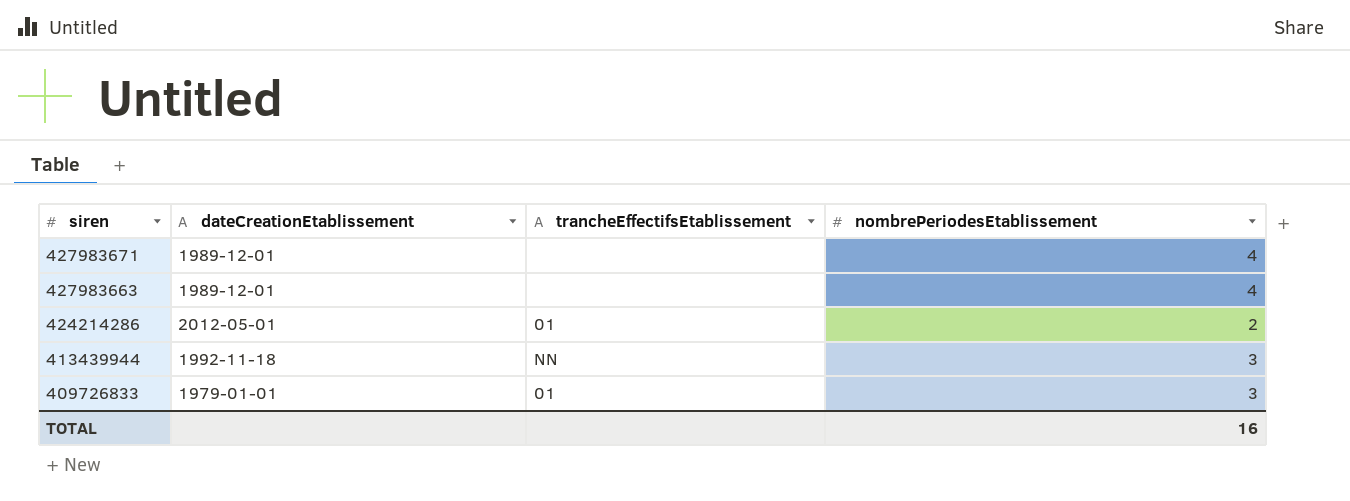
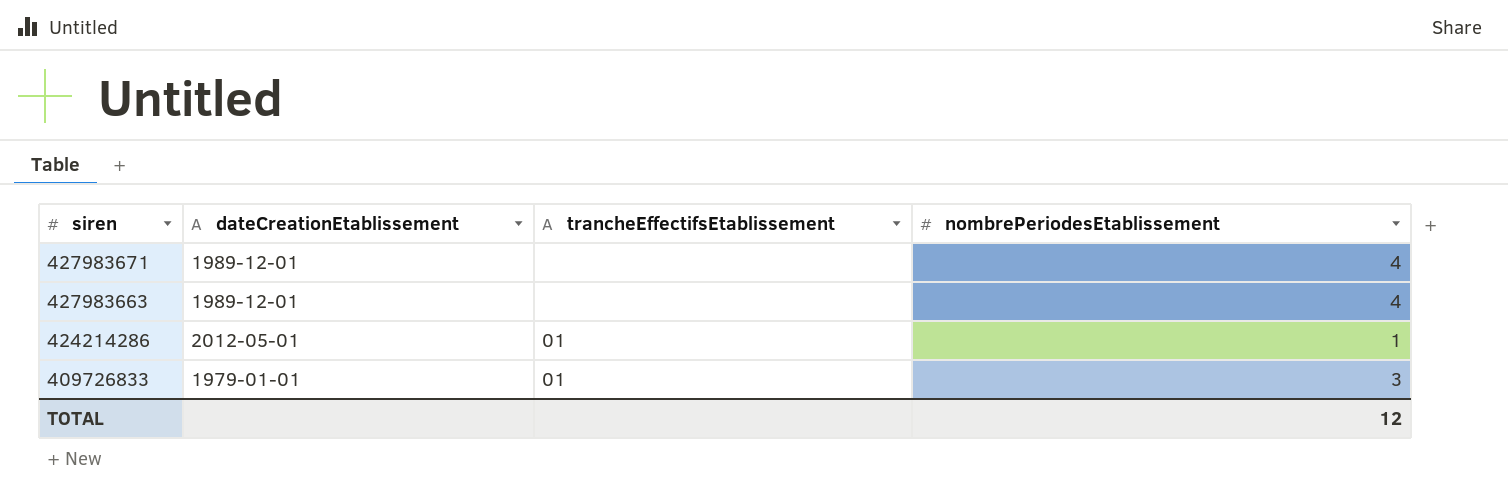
row 413439944: 1992-11-18 | NN | 3 -> none
424214286 | nombrePeriodesEtablissement: 2 -> 1
TOTAL | nombrePeriodesEtablissement: 16 -> 12

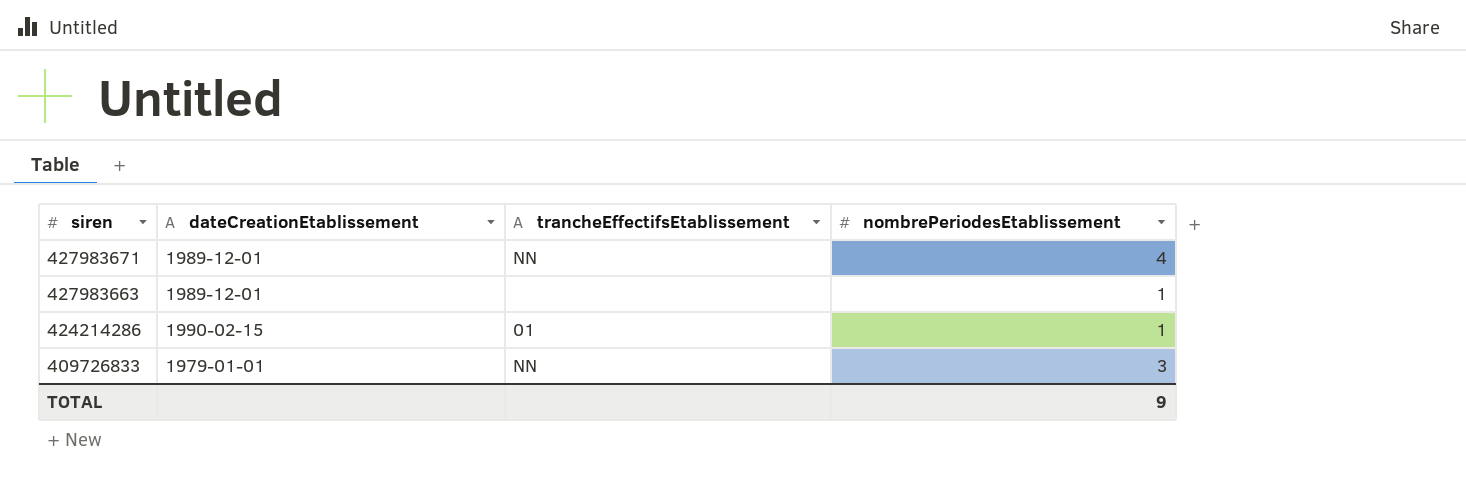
427983671 | trancheEffectifsEtablissement: none -> NN
427983663 | nombrePeriodesEtablissement: 4 -> 1
424214286 | dateCreationEtablissement: 2012-05-01 -> 1990-02-15
409726833 | trancheEffectifsEtablissement: 01 -> NN
TOTAL | nombrePeriodesEtablissement: 12 -> 9

